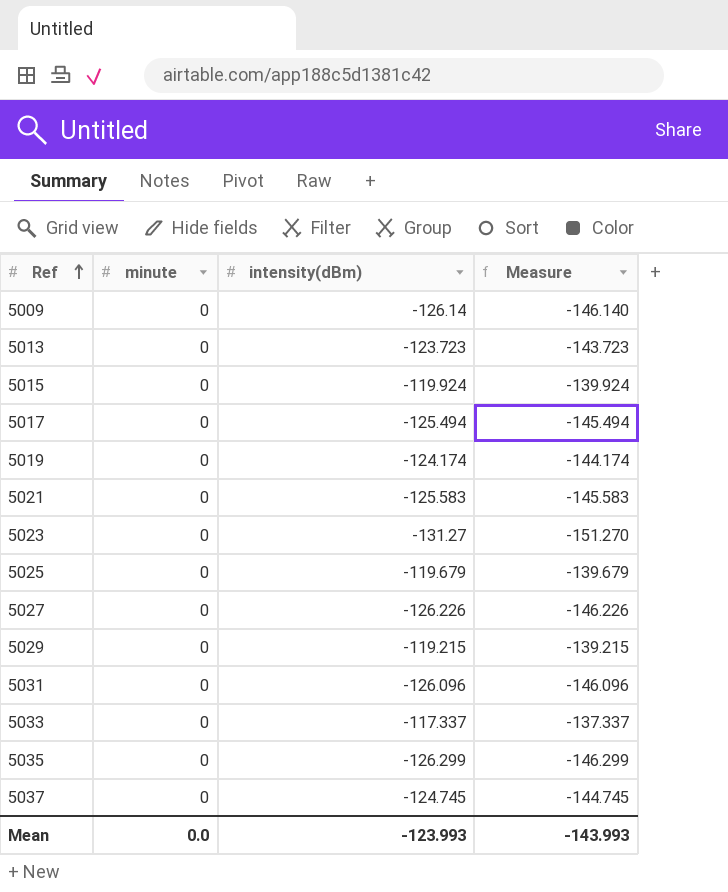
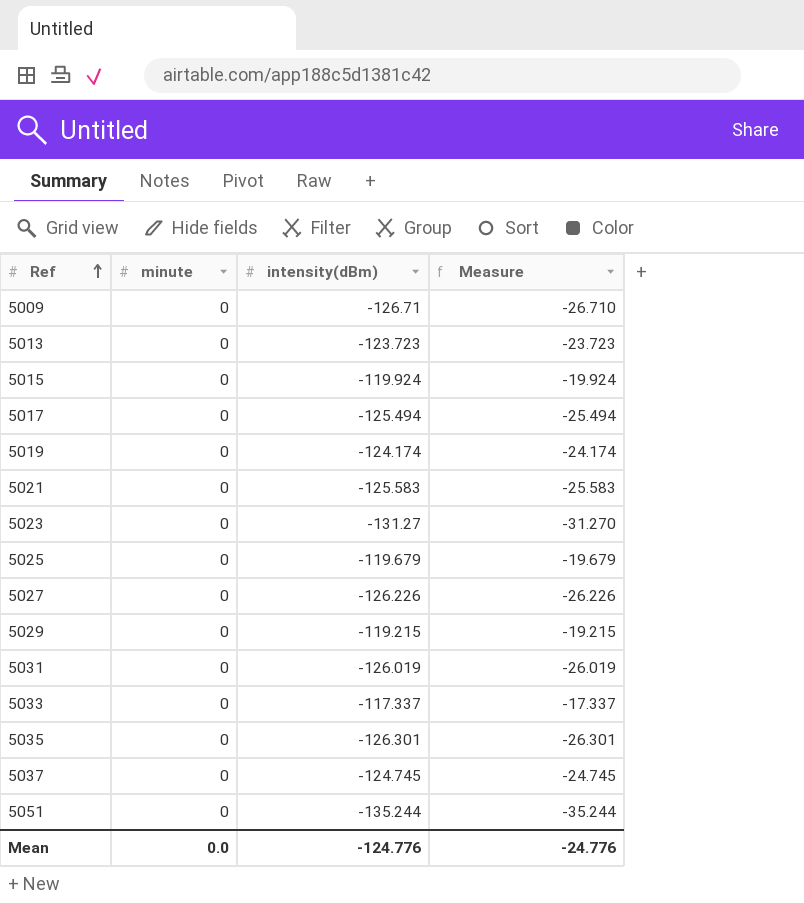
column Measure | formula: [intensity(dBm)] - 20 -> [intensity(dBm)] + 100
5009 | intensity(dBm): -126.14 -> -126.71
5031 | intensity(dBm): -126.096 -> -126.019
5035 | intensity(dBm): -126.299 -> -126.301
row 5051: none -> 0 | -135.244 | -35.244
Mean | intensity(dBm): -123.993 -> -124.776
Mean | Measure: -143.993 -> -24.776

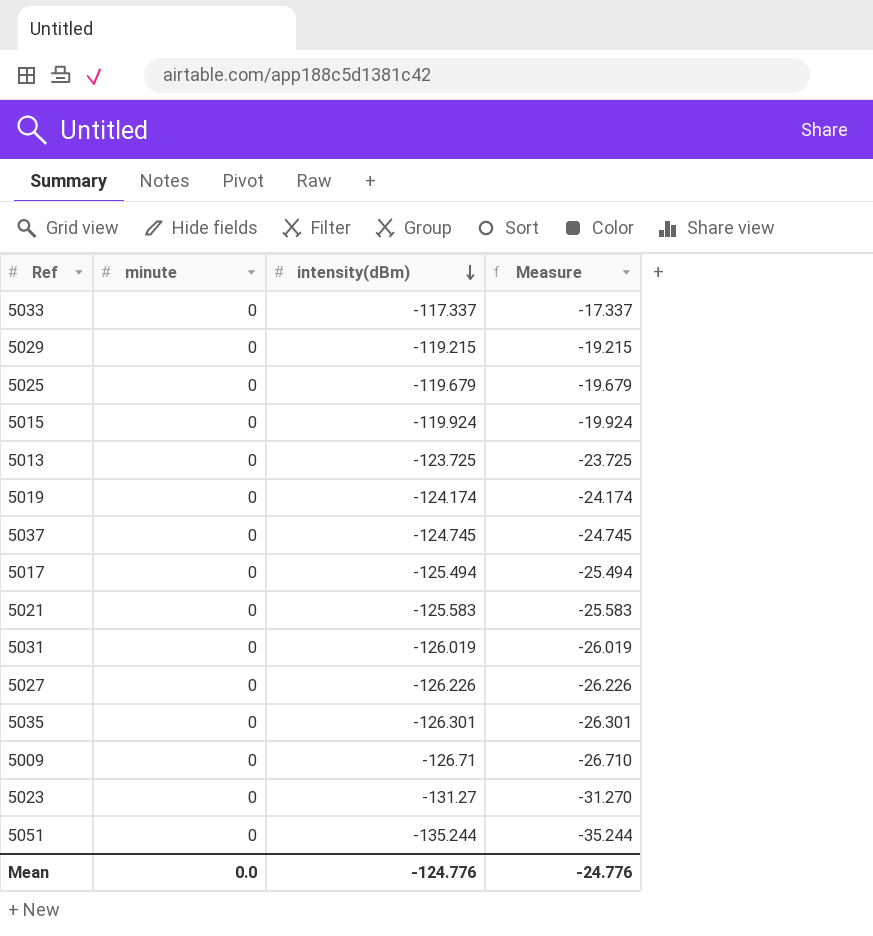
row order: Ref ascending -> intensity(dBm) descending
5013 | intensity(dBm): -123.723 -> -123.725
5013 | Measure: -23.723 -> -23.725

